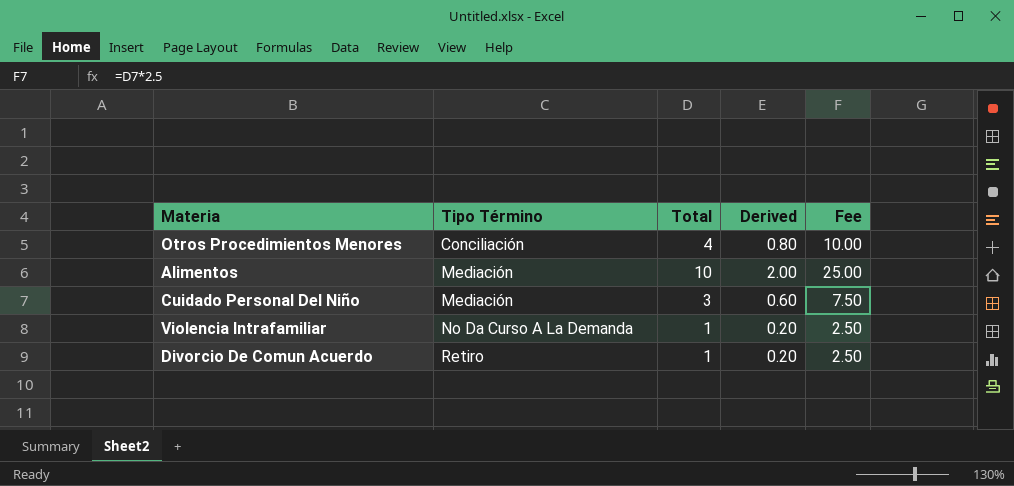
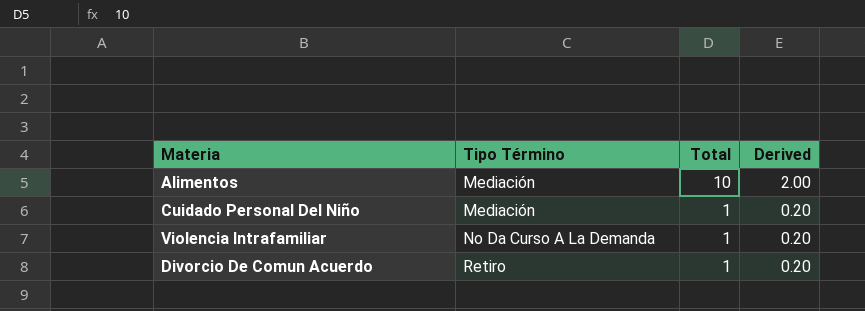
column Fee | formula: [Total] * 2.5 -> none
row Otros Procedimientos Menores: Conciliación | 4 | 0.80 | 10.00 -> none
Cuidado Personal Del Niño | Total: 3 -> 1
Cuidado Personal Del Niño | Derived: 0.60 -> 0.20

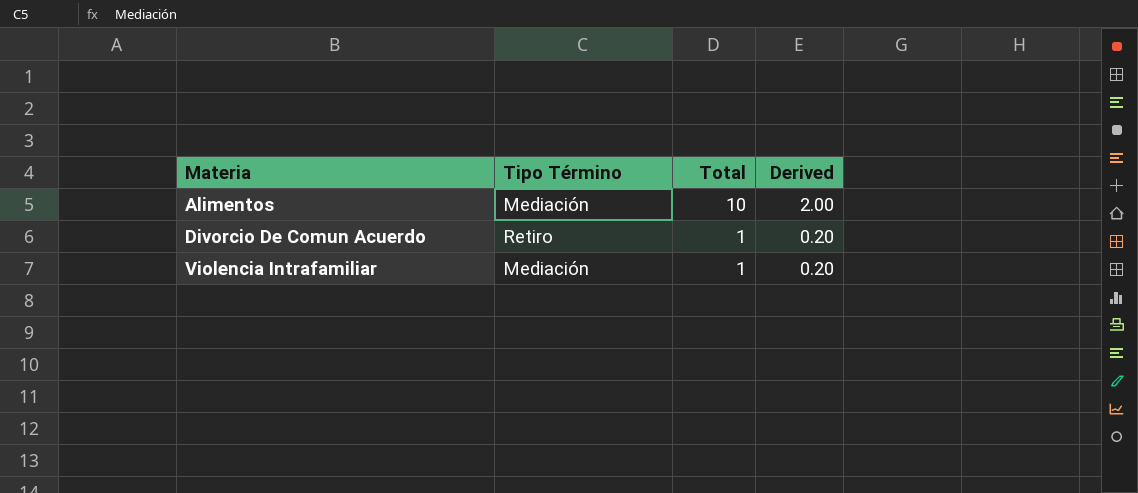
row order: Tipo Término ascending -> Materia ascending
row Cuidado Personal Del Niño: Mediación | 1 | 0.20 -> none
Violencia Intrafamiliar | Tipo Término: No Da Curso A La Demanda -> Mediación

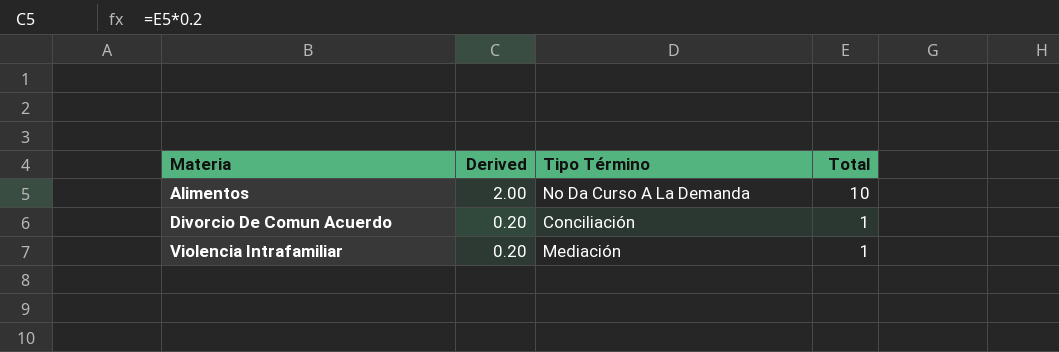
column Derived | position: 4 -> 2
Alimentos | Tipo Término: Mediación -> No Da Curso A La Demanda
Divorcio De Comun Acuerdo | Tipo Término: Retiro -> Conciliación

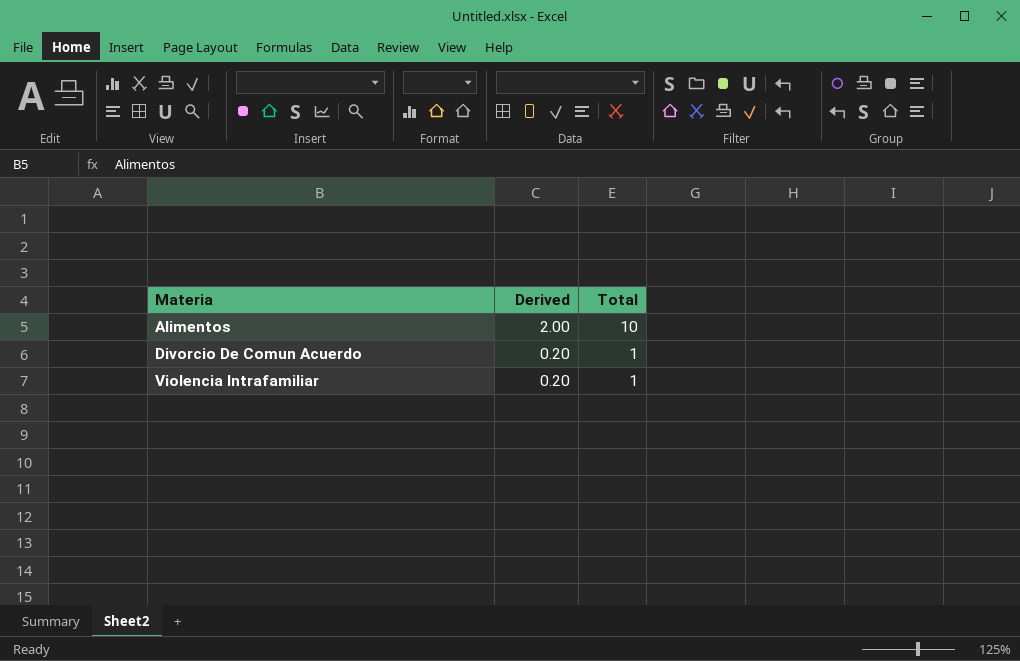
column Tipo Término | position: 3 -> none

